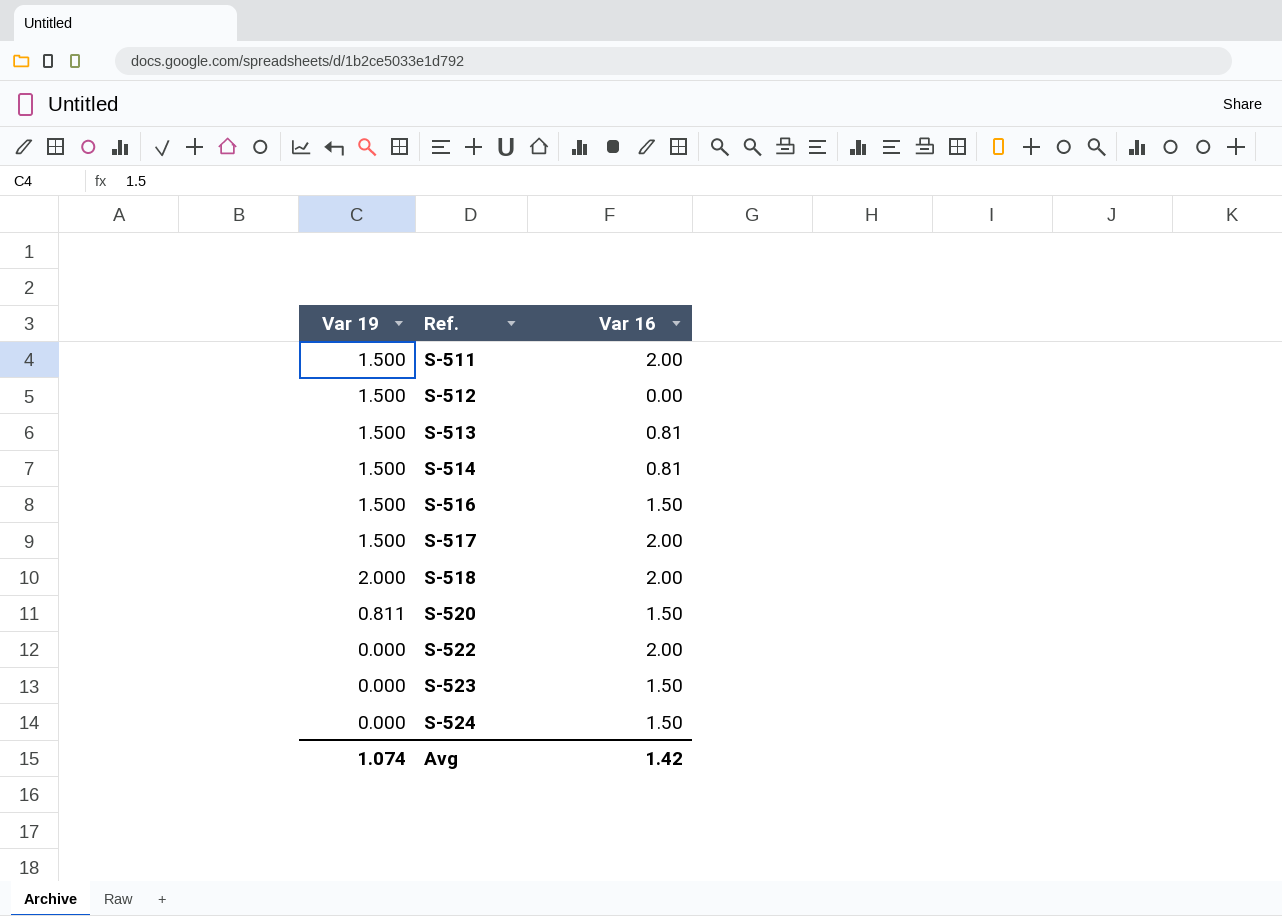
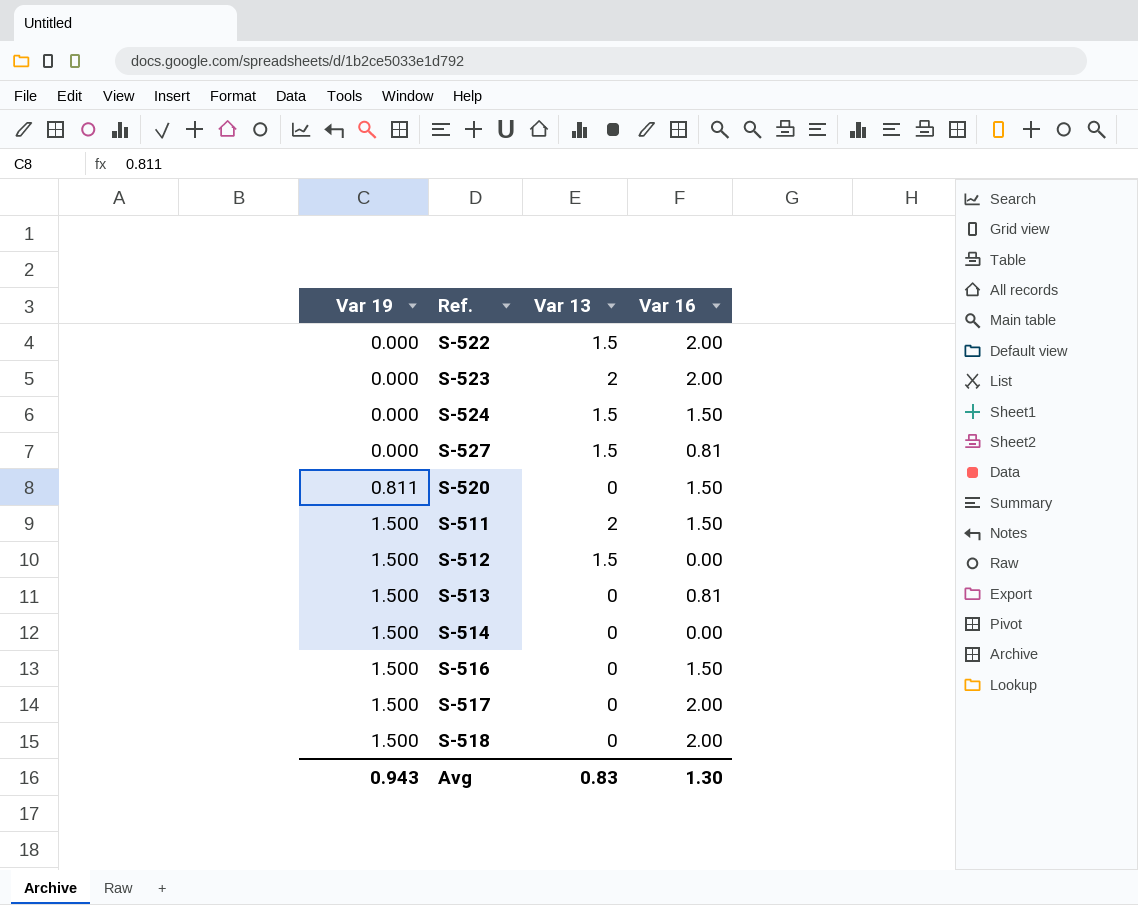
row order: Ref. ascending -> Var 19 ascending
column Var 13 | position: none -> 3
S-523 | Var 16: 1.50 -> 2.00
row S-527: none -> 0.000 | 1.5 | 0.81
S-511 | Var 16: 2.00 -> 1.50
S-514 | Var 16: 0.81 -> 0.00
S-518 | Var 19: 2.000 -> 1.500
Avg | Var 19: 1.074 -> 0.943
Avg | Var 16: 1.42 -> 1.30

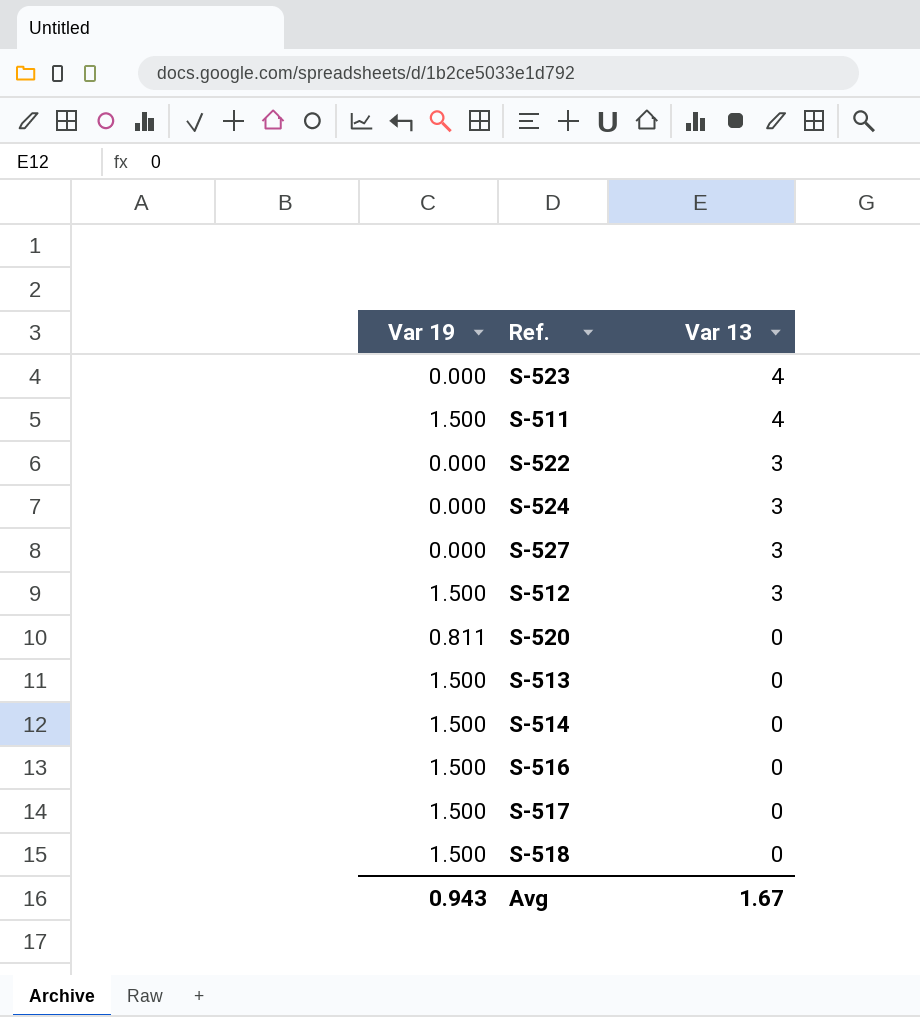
row order: Var 19 ascending -> Var 13 descending
column Var 16 | position: 4 -> none
S-523 | Var 13: 2 -> 4
S-511 | Var 13: 2 -> 4
S-522 | Var 13: 1.5 -> 3
S-524 | Var 13: 1.5 -> 3
S-527 | Var 13: 1.5 -> 3
S-512 | Var 13: 1.5 -> 3
Avg | Var 13: 0.83 -> 1.67

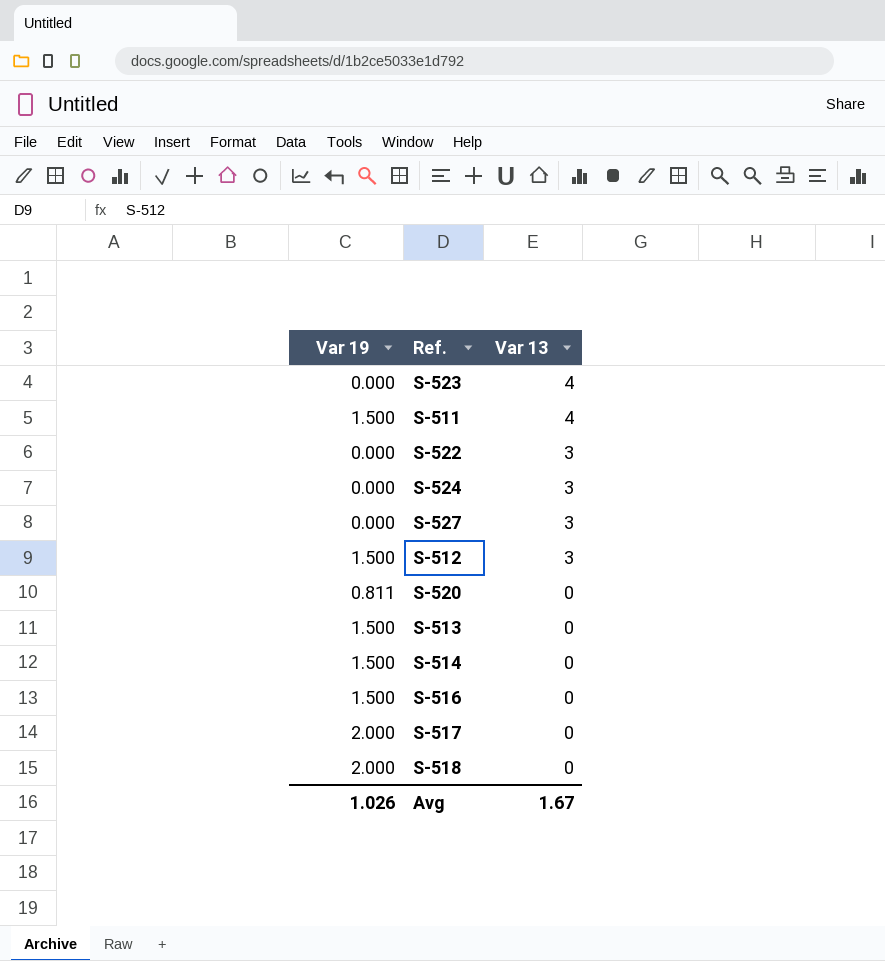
S-517 | Var 19: 1.500 -> 2.000
S-518 | Var 19: 1.500 -> 2.000
Avg | Var 19: 0.943 -> 1.026

